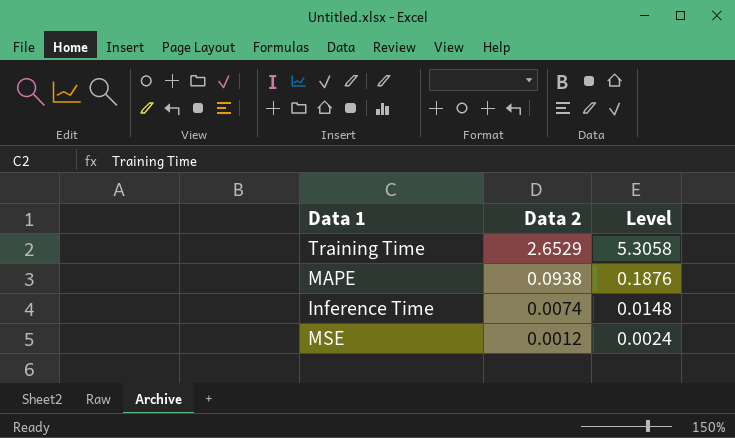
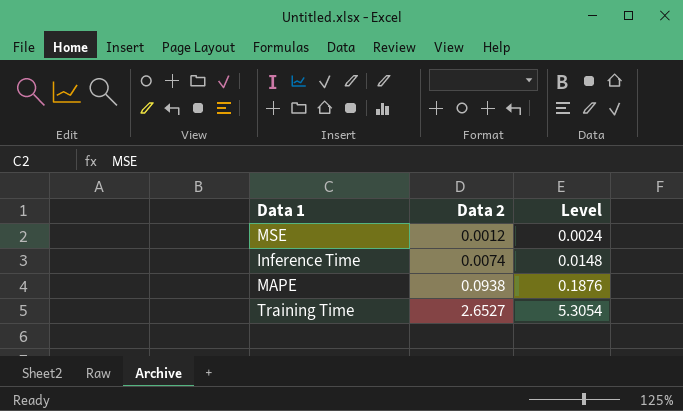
row order: Data 2 descending -> Data 2 ascending
Training Time | Data 2: 2.6529 -> 2.6527
Training Time | Level: 5.3058 -> 5.3054

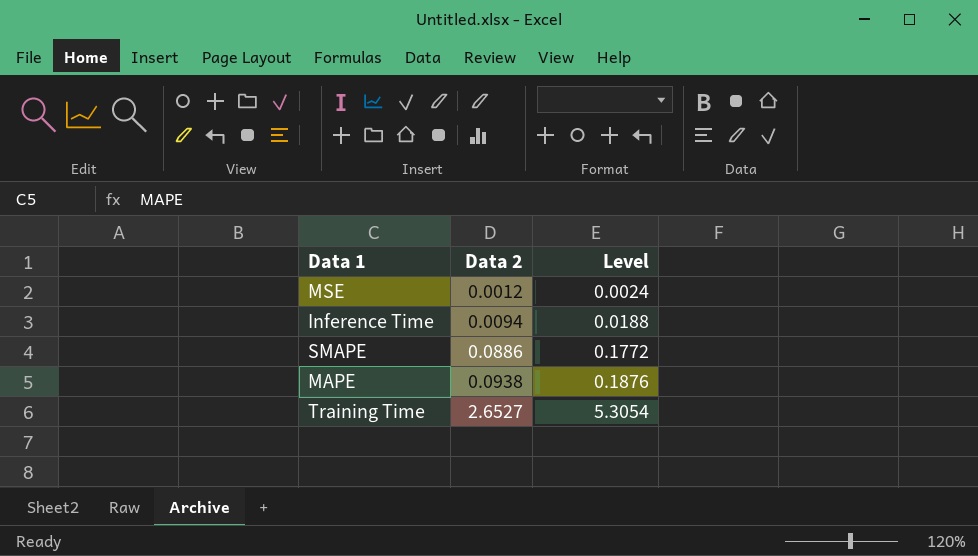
Inference Time | Data 2: 0.0074 -> 0.0094
Inference Time | Level: 0.0148 -> 0.0188
row SMAPE: none -> 0.0886 | 0.1772

